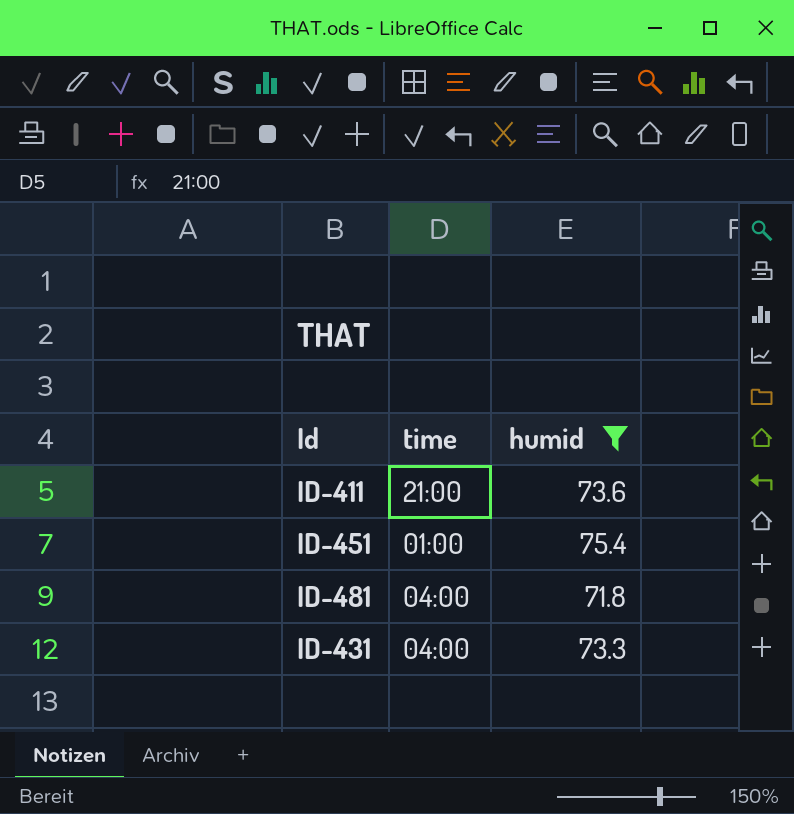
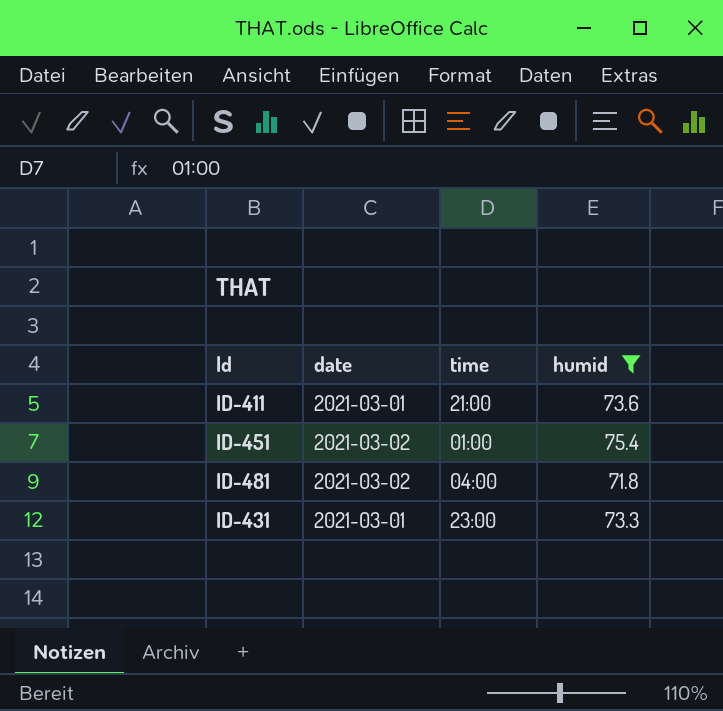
column date | position: none -> 2
ID-431 | time: 04:00 -> 23:00

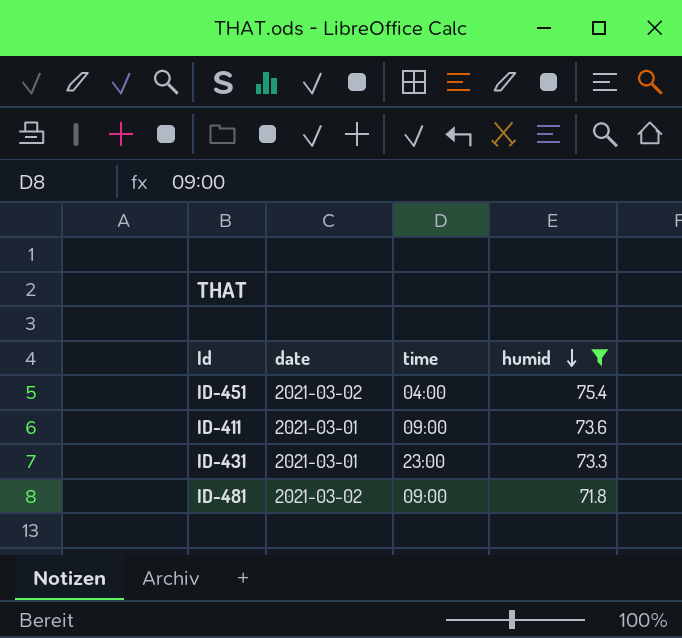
row order: none -> humid descending
ID-451 | time: 01:00 -> 04:00
ID-411 | time: 21:00 -> 09:00
ID-481 | time: 04:00 -> 09:00

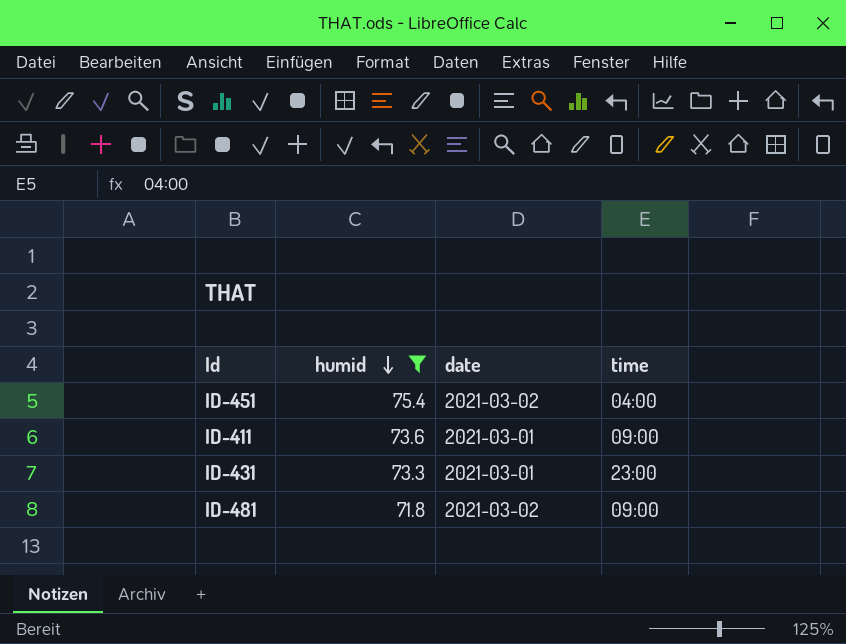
column humid | position: 4 -> 2

